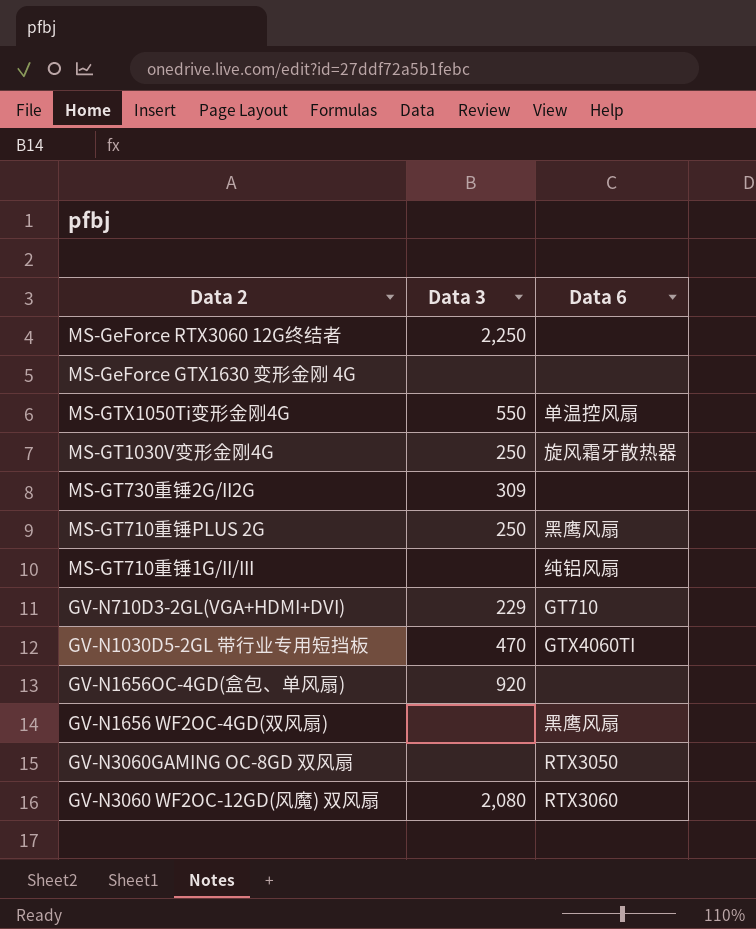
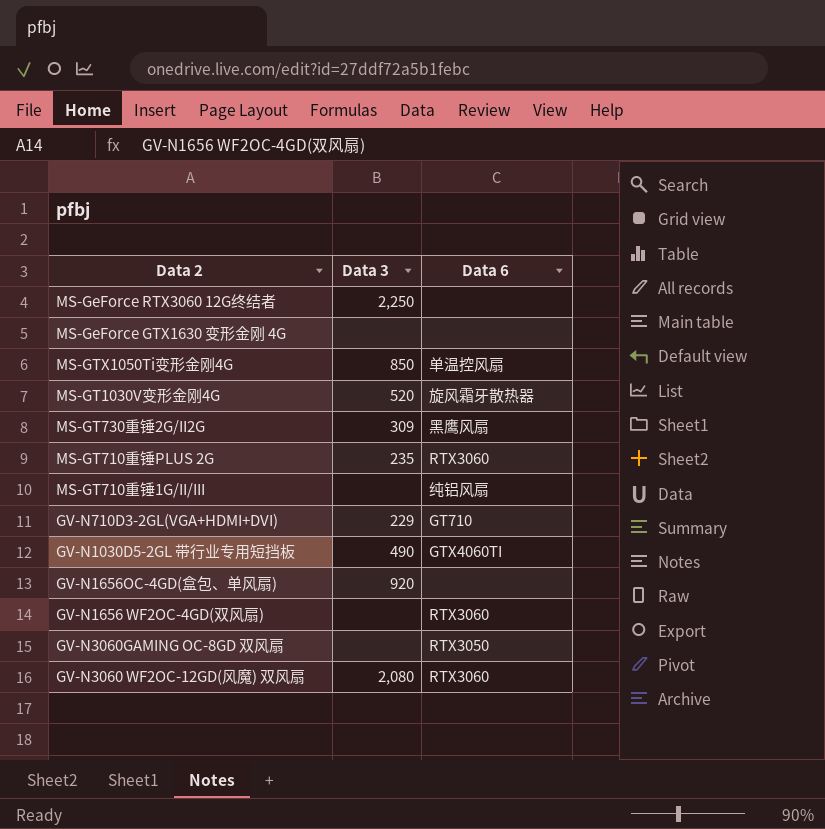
MS-GTX1050Ti变形金刚4G | Data 3: 550 -> 850
MS-GT1030V变形金刚4G | Data 3: 250 -> 520
MS-GT730重锤2G/II2G | Data 6: none -> 黑鹰风扇
MS-GT710重锤PLUS 2G | Data 3: 250 -> 235
MS-GT710重锤PLUS 2G | Data 6: 黑鹰风扇 -> RTX3060
GV-N1030D5-2GL 带行业专用短挡板 | Data 3: 470 -> 490
GV-N1656 WF2OC-4GD(双风扇) | Data 6: 黑鹰风扇 -> RTX3060

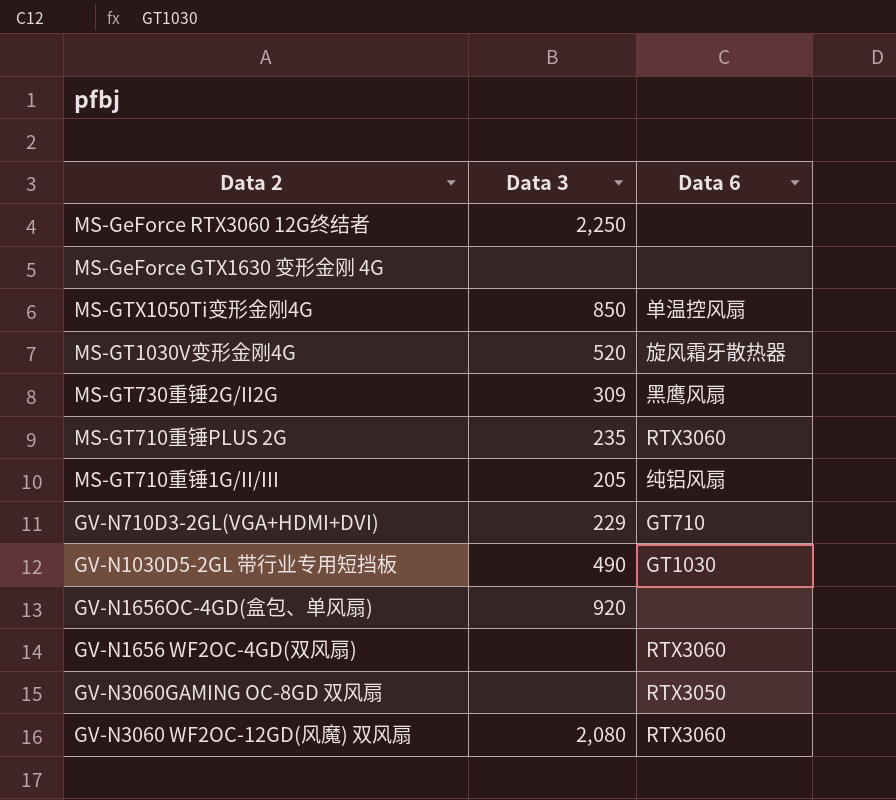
MS-GT710重锤1G/II/III | Data 3: none -> 205
GV-N1030D5-2GL 带行业专用短挡板 | Data 6: GTX4060TI -> GT1030

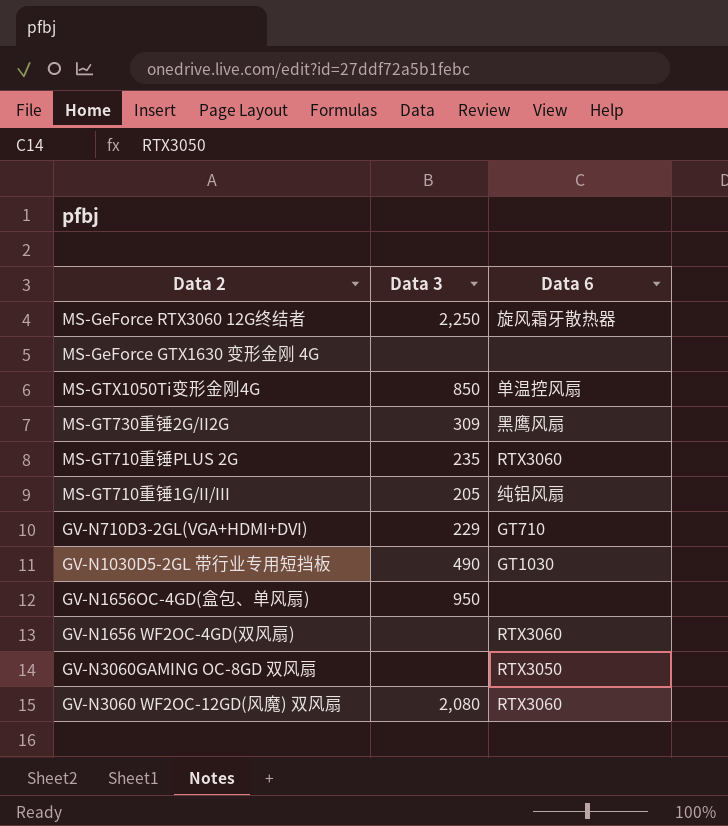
row MS-GT1030V变形金刚4G: 520 | 旋风霜牙散热器 -> none
MS-GeForce RTX3060 12G终结者 | Data 6: none -> 旋风霜牙散热器
GV-N1656OC-4GD(盒包、单风扇) | Data 3: 920 -> 950

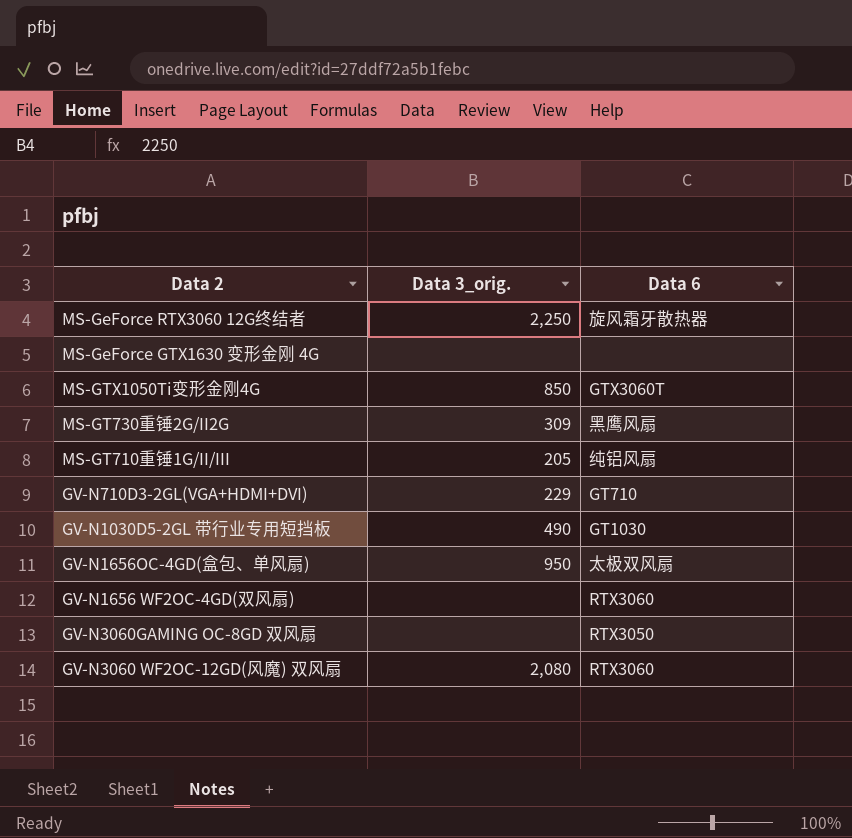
column name: Data 3 -> Data 3_orig.
row MS-GT710重锤PLUS 2G: 235 | RTX3060 -> none
MS-GTX1050Ti变形金刚4G | Data 6: 单温控风扇 -> GTX3060T
GV-N1656OC-4GD(盒包、单风扇) | Data 6: none -> 太极双风扇

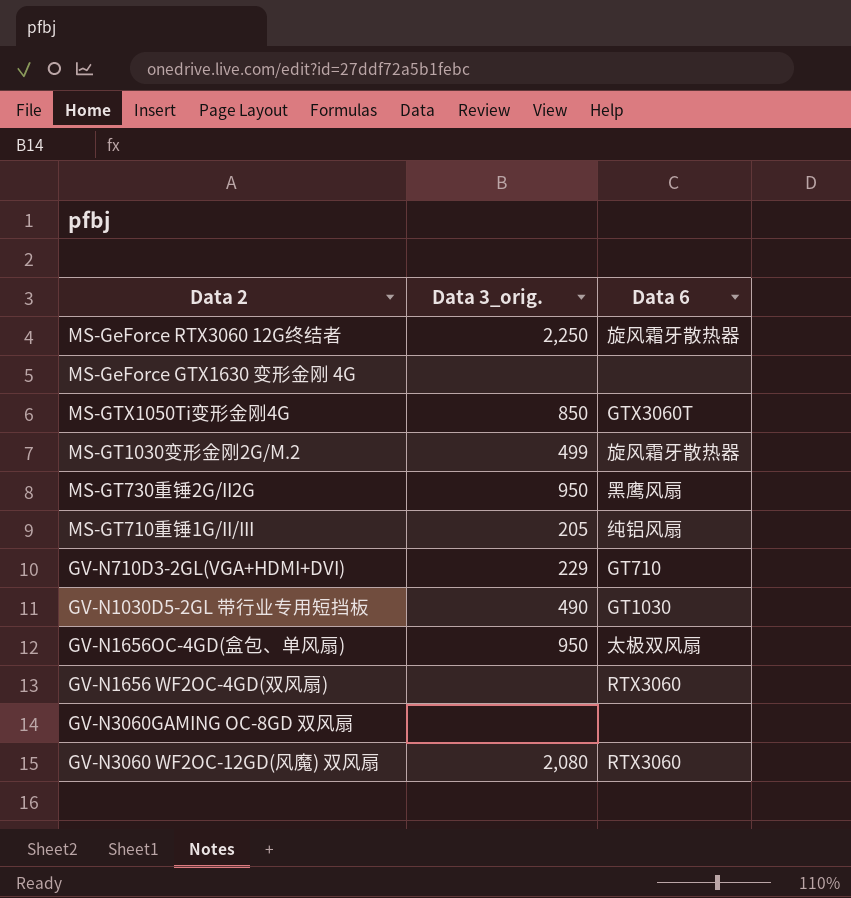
row MS-GT1030变形金刚2G/M.2: none -> 499 | 旋风霜牙散热器
MS-GT730重锤2G/II2G | Data 3_orig.: 309 -> 950
GV-N3060GAMING OC-8GD 双风扇 | Data 6: RTX3050 -> none

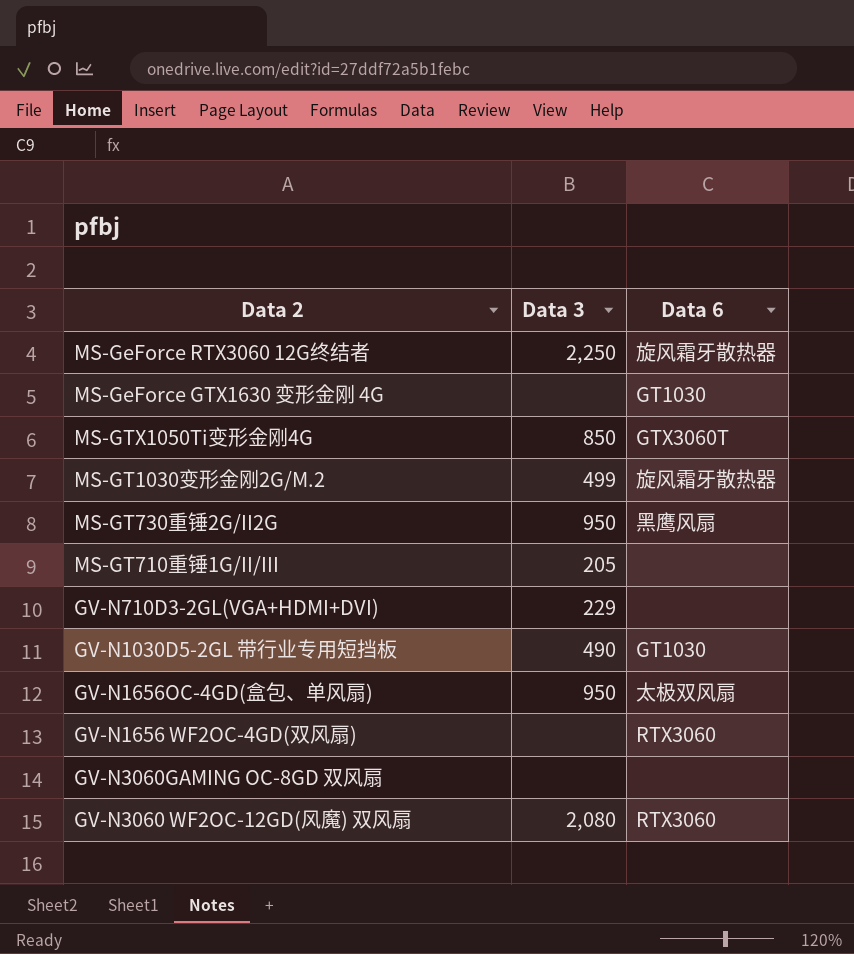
column name: Data 3_orig. -> Data 3
MS-GeForce GTX1630 变形金刚 4G | Data 6: none -> GT1030
MS-GT710重锤1G/II/III | Data 6: 纯铝风扇 -> none
GV-N710D3-2GL(VGA+HDMI+DVI) | Data 6: GT710 -> none

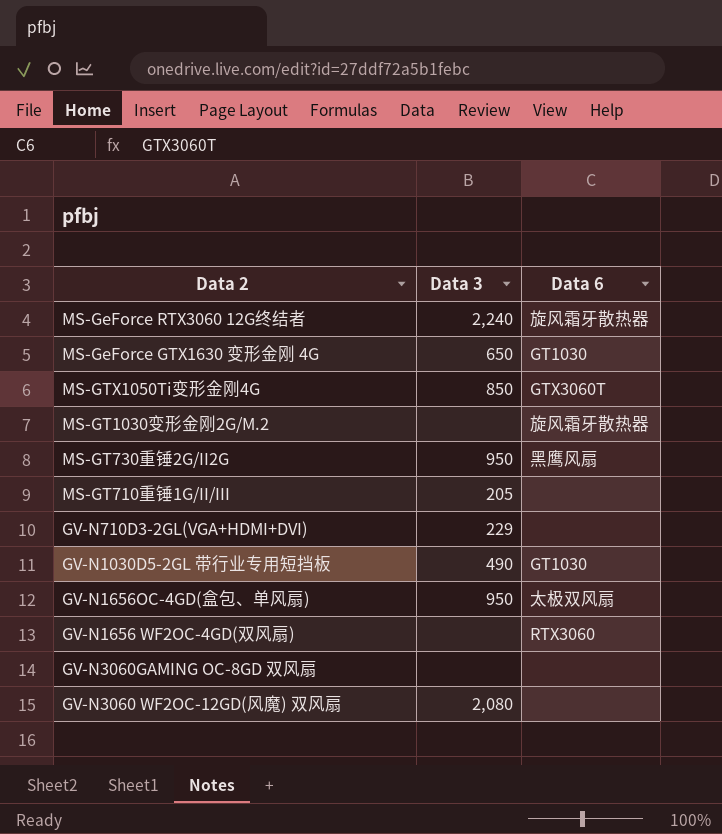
MS-GeForce RTX3060 12G终结者 | Data 3: 2,250 -> 2,240
MS-GeForce GTX1630 变形金刚 4G | Data 3: none -> 650
MS-GT1030变形金刚2G/M.2 | Data 3: 499 -> none
GV-N3060 WF2OC-12GD(风魔) 双风扇 | Data 6: RTX3060 -> none

